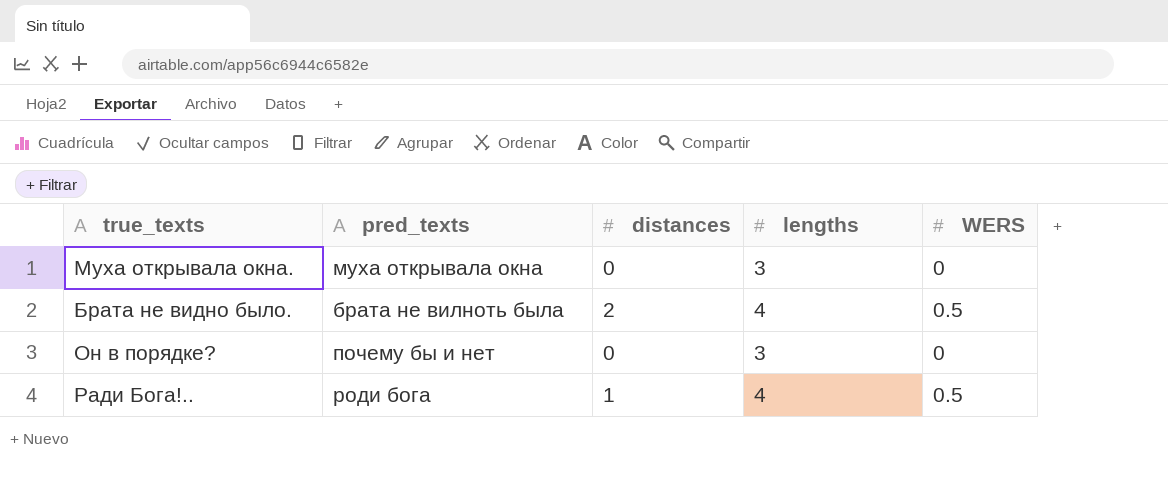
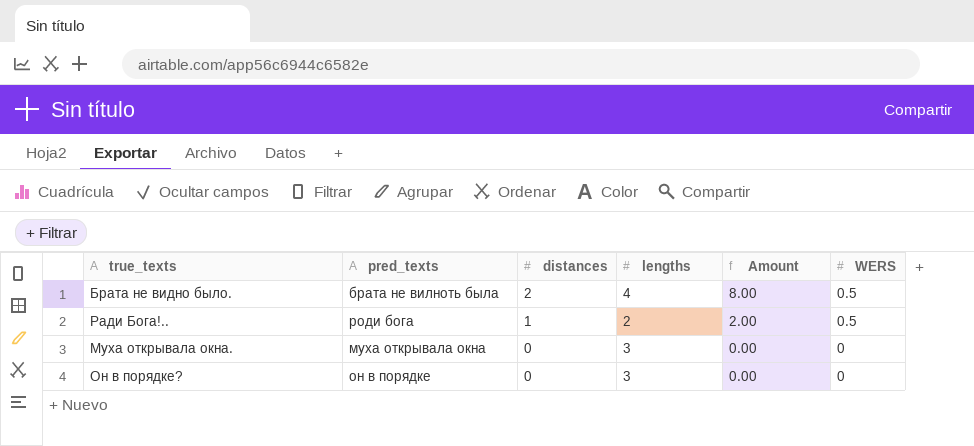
row order: none -> distances descending
column Amount | formula: none -> [distances] * [lengths]
Ради Бога!.. | lengths: 4 -> 2
Он в порядке? | pred_texts: почему бы и нет -> он в порядке

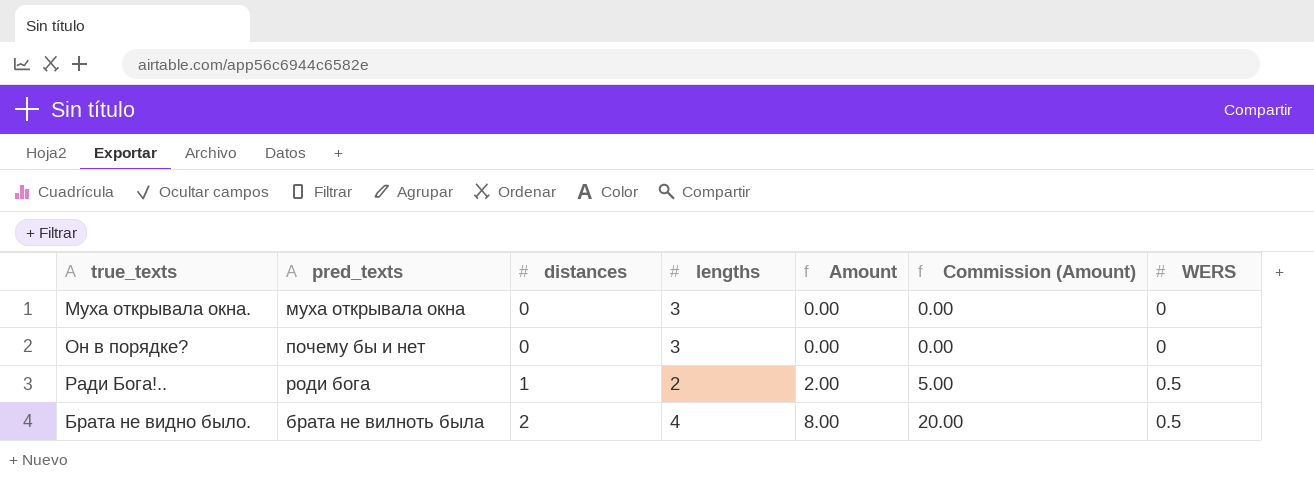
row order: distances descending -> distances ascending
column Commission (Amount) | formula: none -> [Amount] * 2.5
Он в порядке? | pred_texts: он в порядке -> почему бы и нет

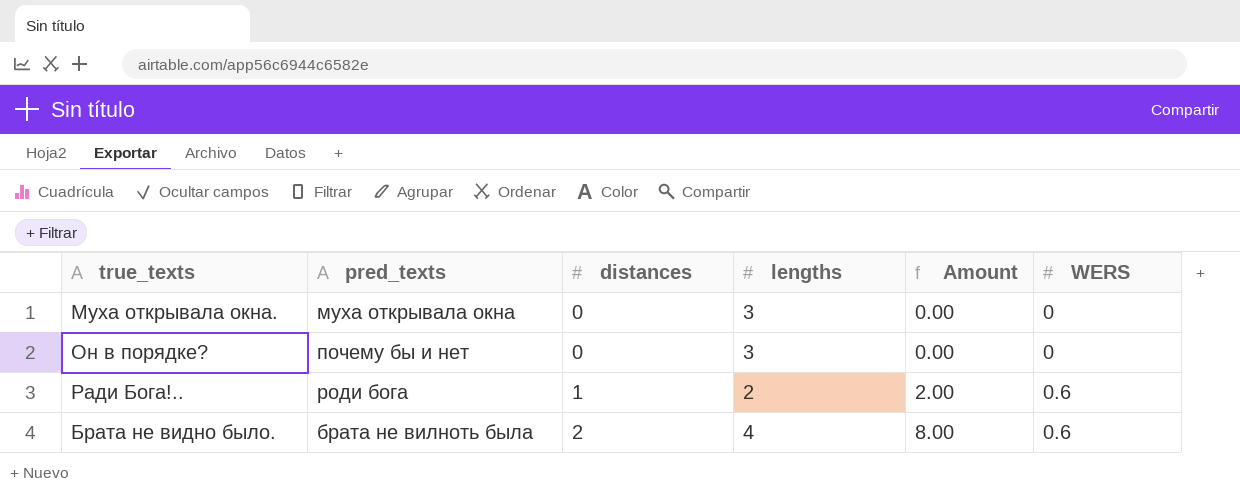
column Commission (Amount) | formula: [Amount] * 2.5 -> none
Ради Бога!.. | WERS: 0.5 -> 0.6
Брата не видно было. | WERS: 0.5 -> 0.6

